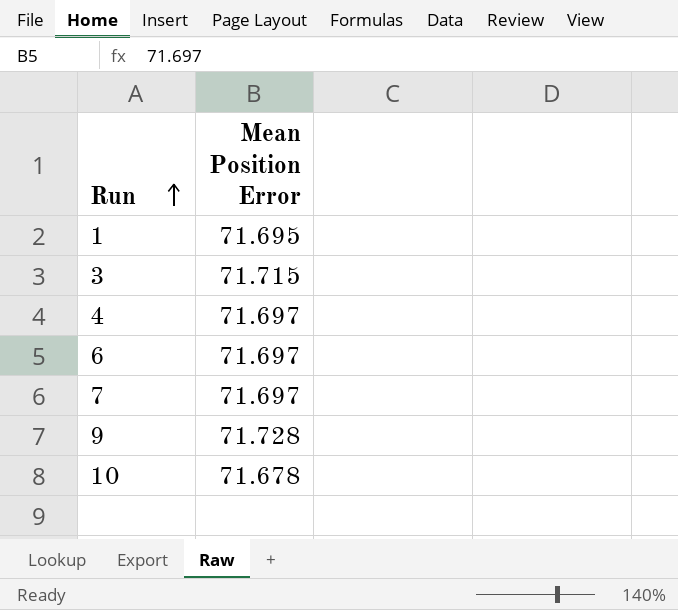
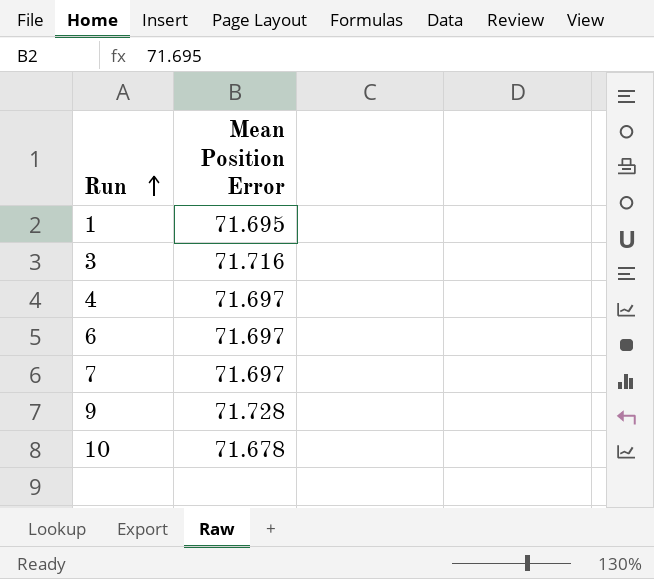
3 | Mean Position Error: 71.715 -> 71.716

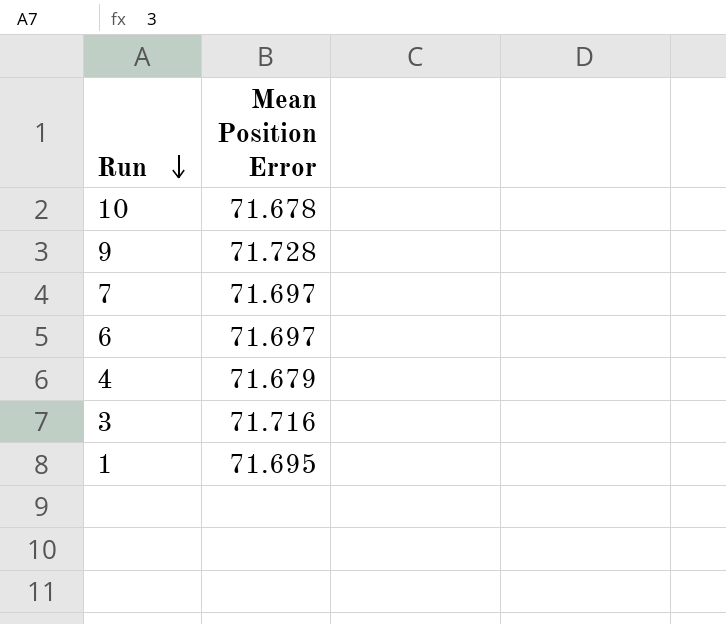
row order: Run ascending -> Run descending
4 | Mean Position Error: 71.697 -> 71.679

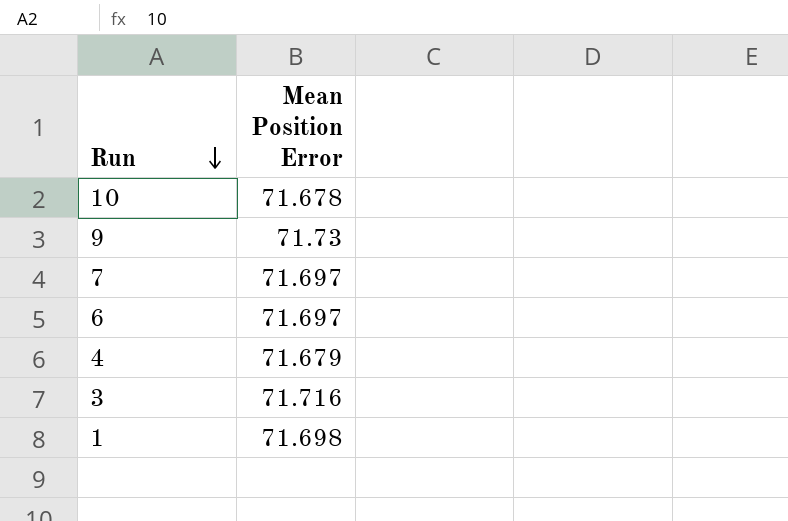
9 | Mean Position Error: 71.728 -> 71.73
1 | Mean Position Error: 71.695 -> 71.698

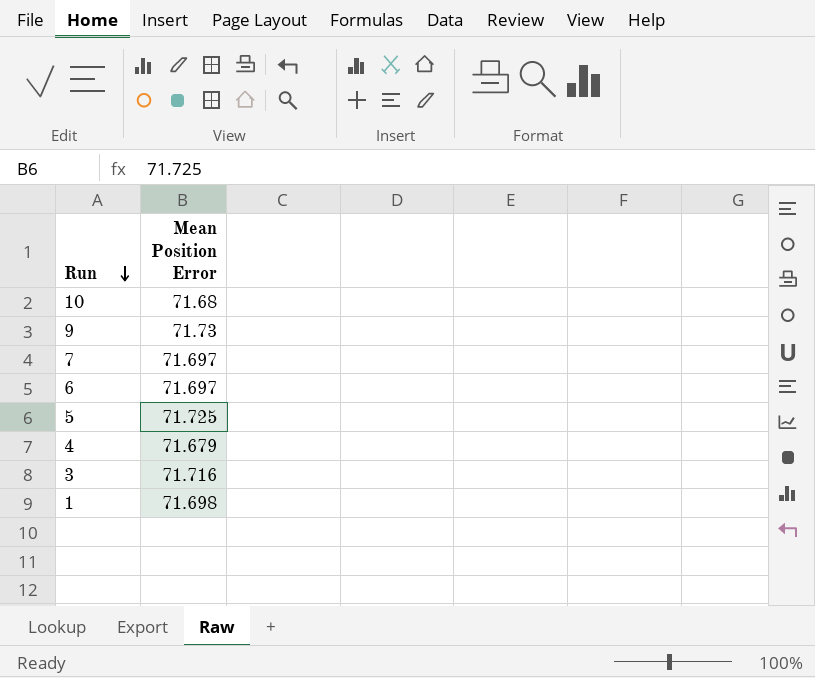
10 | Mean Position Error: 71.678 -> 71.68
row 5: none -> 71.725

